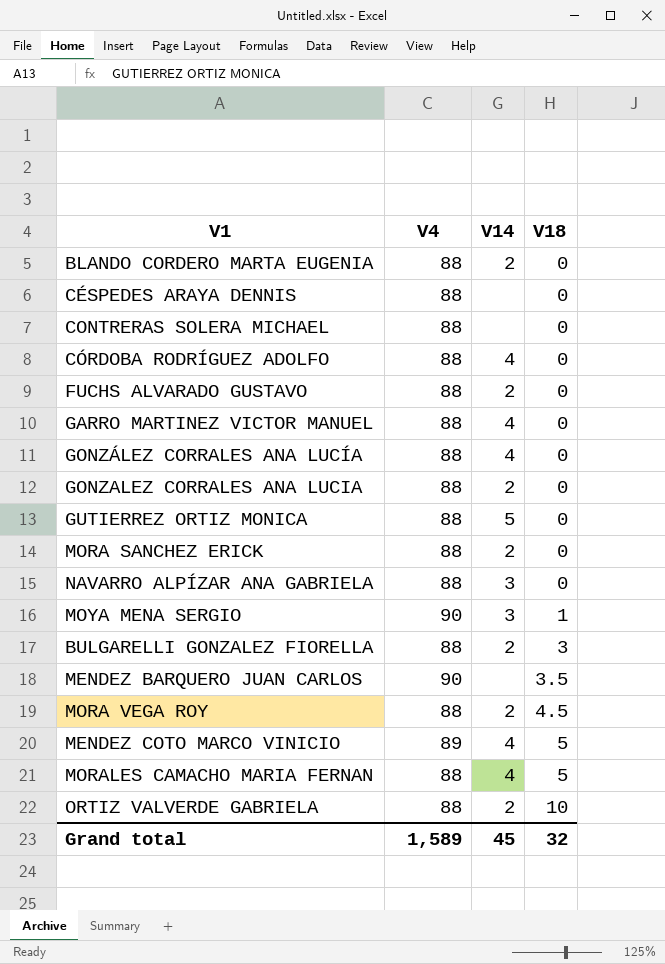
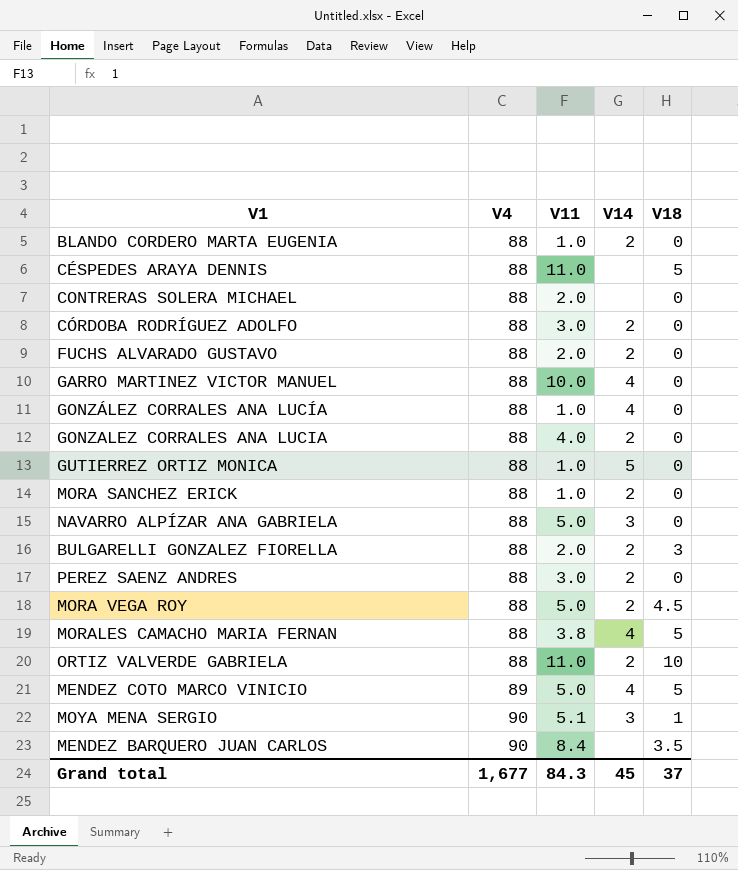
row order: V18 ascending -> V4 ascending
column V11 | position: none -> 3
CÉSPEDES ARAYA DENNIS | V18: 0 -> 5
CÓRDOBA RODRÍGUEZ ADOLFO | V14: 4 -> 2
row PEREZ SAENZ ANDRES: none -> 88 | 3.0 | 2 | 0
Grand total | V4: 1,589 -> 1,677
Grand total | V18: 32 -> 37

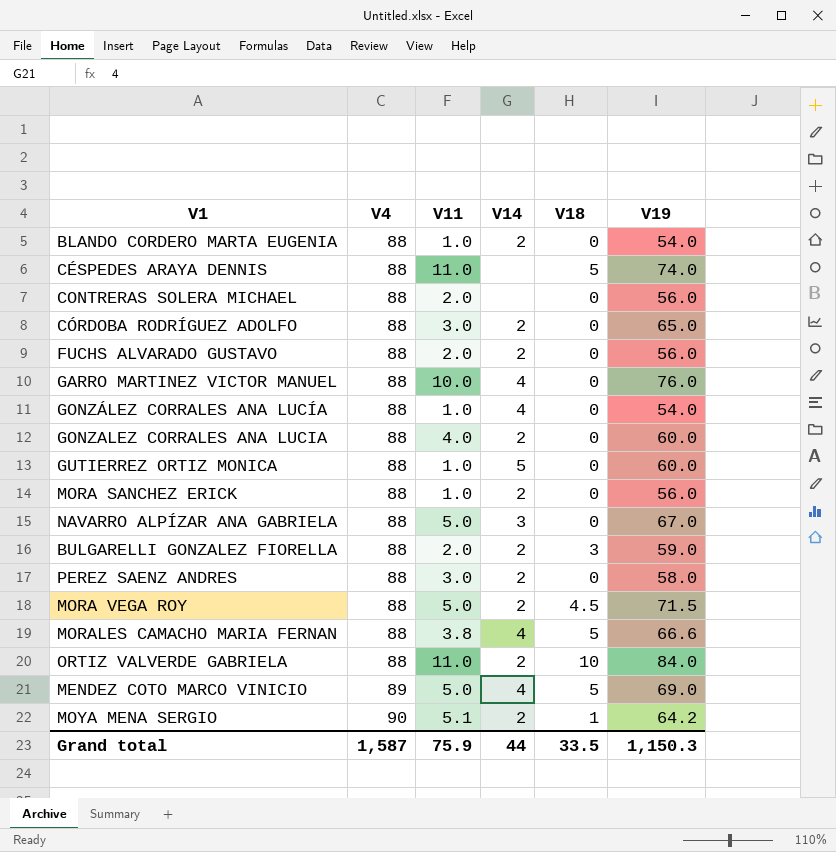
column V19 | position: none -> 6
row MENDEZ BARQUERO JUAN CARLOS: 90 | 8.4 | none | 3.5 -> none
MOYA MENA SERGIO | V14: 3 -> 2
Grand total | V4: 1,677 -> 1,587
Grand total | V11: 84.3 -> 75.9
Grand total | V14: 45 -> 44
Grand total | V18: 37 -> 33.5

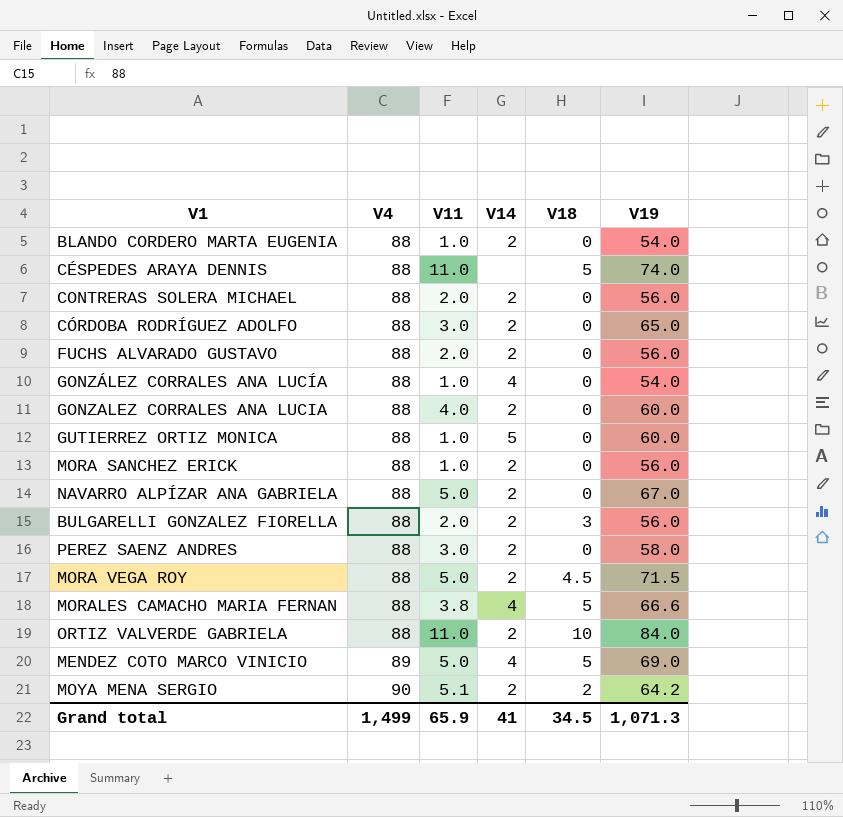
row GARRO MARTINEZ VICTOR MANUEL: 88 | 10.0 | 4 | 0 | 76.0 -> none
CONTRERAS SOLERA MICHAEL | V14: none -> 2
NAVARRO ALPÍZAR ANA GABRIELA | V14: 3 -> 2
BULGARELLI GONZALEZ FIORELLA | V19: 59.0 -> 56.0
MOYA MENA SERGIO | V18: 1 -> 2
Grand total | V4: 1,587 -> 1,499
Grand total | V11: 75.9 -> 65.9
Grand total | V14: 44 -> 41
Grand total | V18: 33.5 -> 34.5
Grand total | V19: 1,150.3 -> 1,071.3

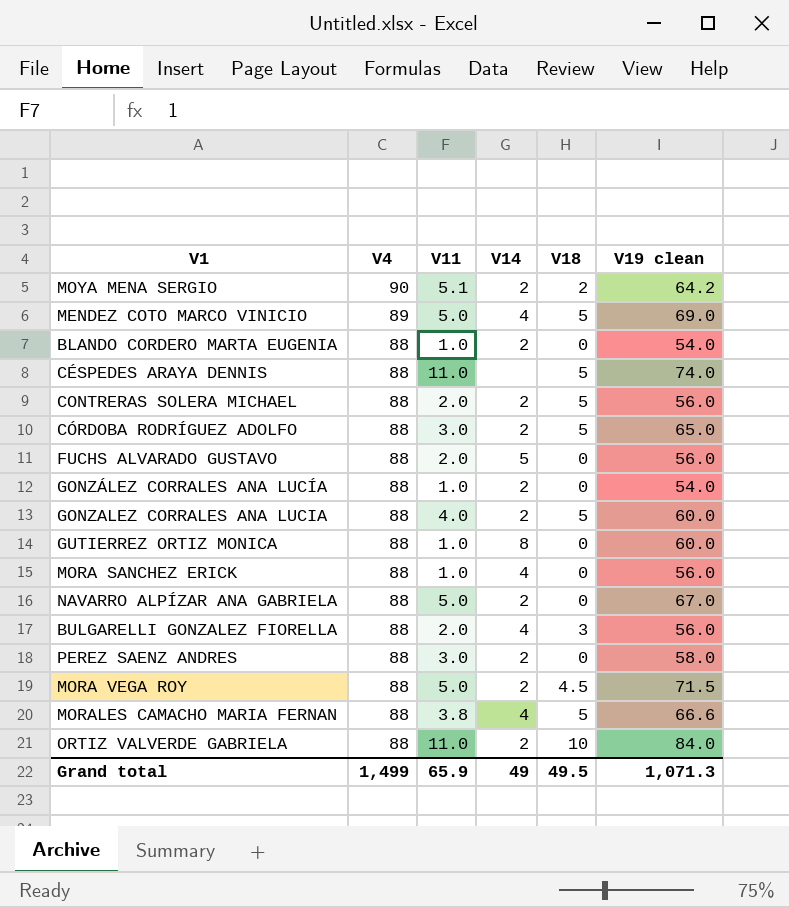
row order: V4 ascending -> V4 descending
column name: V19 -> V19 clean
CONTRERAS SOLERA MICHAEL | V18: 0 -> 5
CÓRDOBA RODRÍGUEZ ADOLFO | V18: 0 -> 5
FUCHS ALVARADO GUSTAVO | V14: 2 -> 5
GONZÁLEZ CORRALES ANA LUCÍA | V14: 4 -> 2
GONZALEZ CORRALES ANA LUCIA | V18: 0 -> 5
GUTIERREZ ORTIZ MONICA | V14: 5 -> 8
MORA SANCHEZ ERICK | V14: 2 -> 4
BULGARELLI GONZALEZ FIORELLA | V14: 2 -> 4
Grand total | V14: 41 -> 49
Grand total | V18: 34.5 -> 49.5

